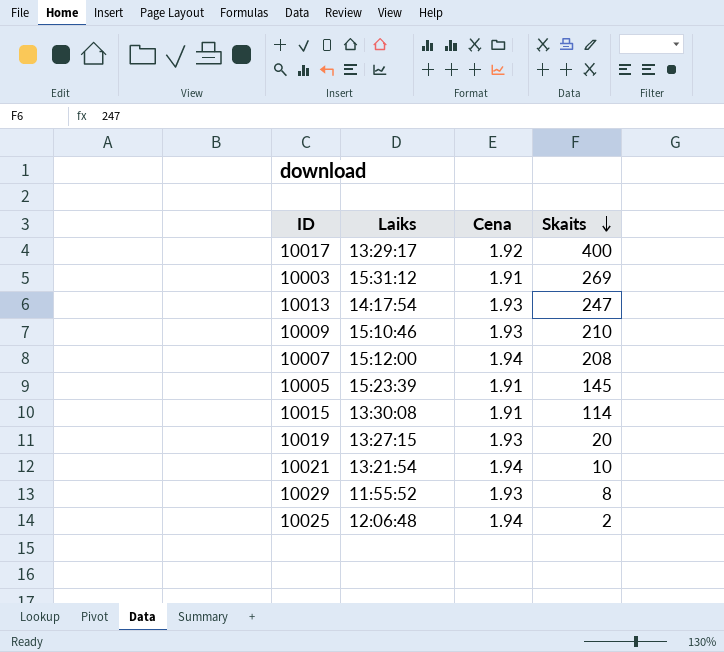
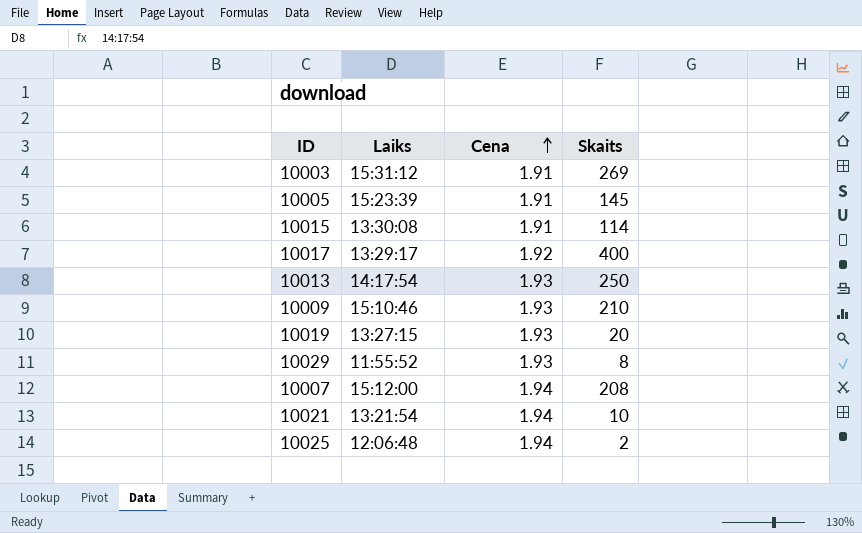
row order: Skaits descending -> Cena ascending
10013 | Skaits: 247 -> 250

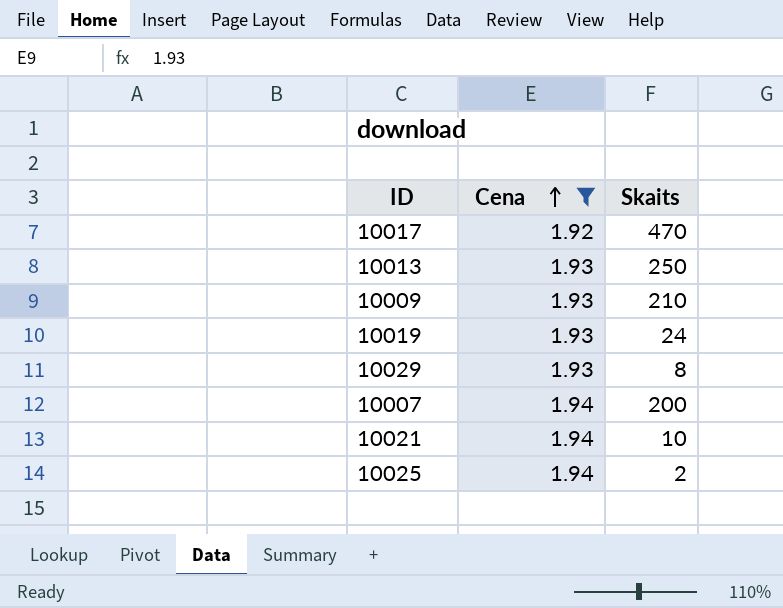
filter: none -> Cena != 1.91
column Laiks | position: 2 -> none
10017 | Skaits: 400 -> 470
10019 | Skaits: 20 -> 24
10007 | Skaits: 208 -> 200

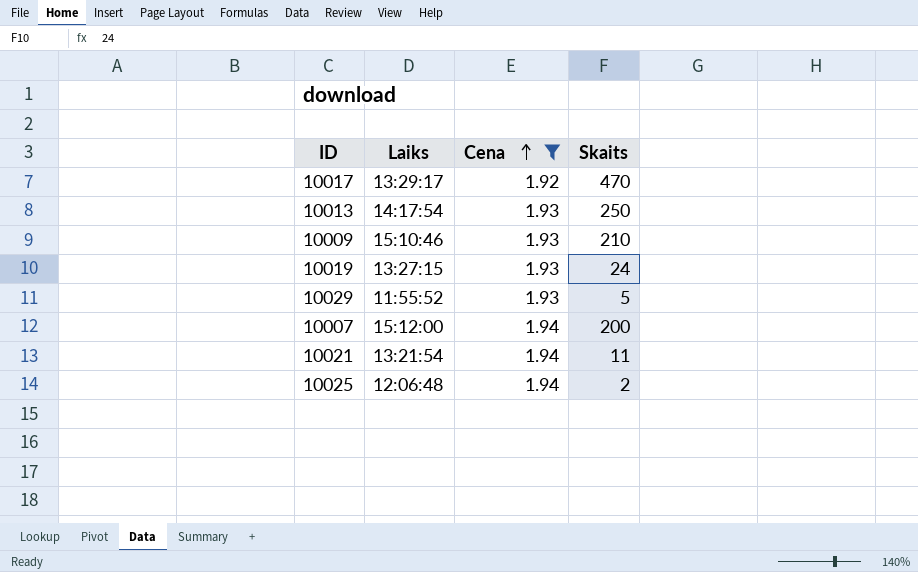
column Laiks | position: none -> 2
10029 | Skaits: 8 -> 5
10021 | Skaits: 10 -> 11

